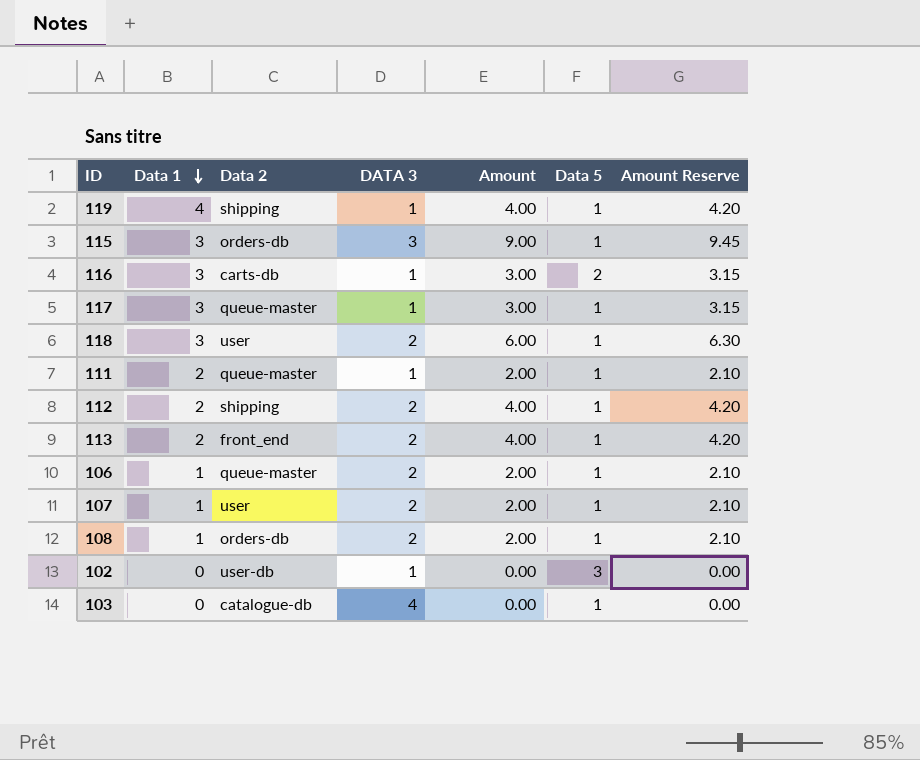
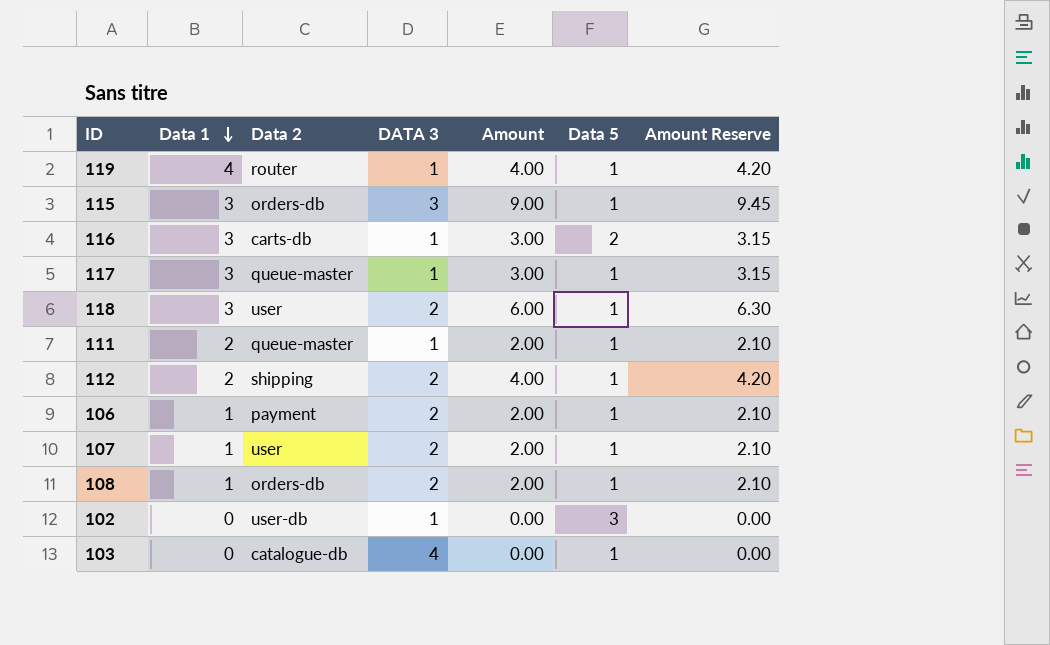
row 113: 2 | front_end | 2 | 4.00 | 1 | 4.20 -> none
119 | Data 2: shipping -> router
106 | Data 2: queue-master -> payment

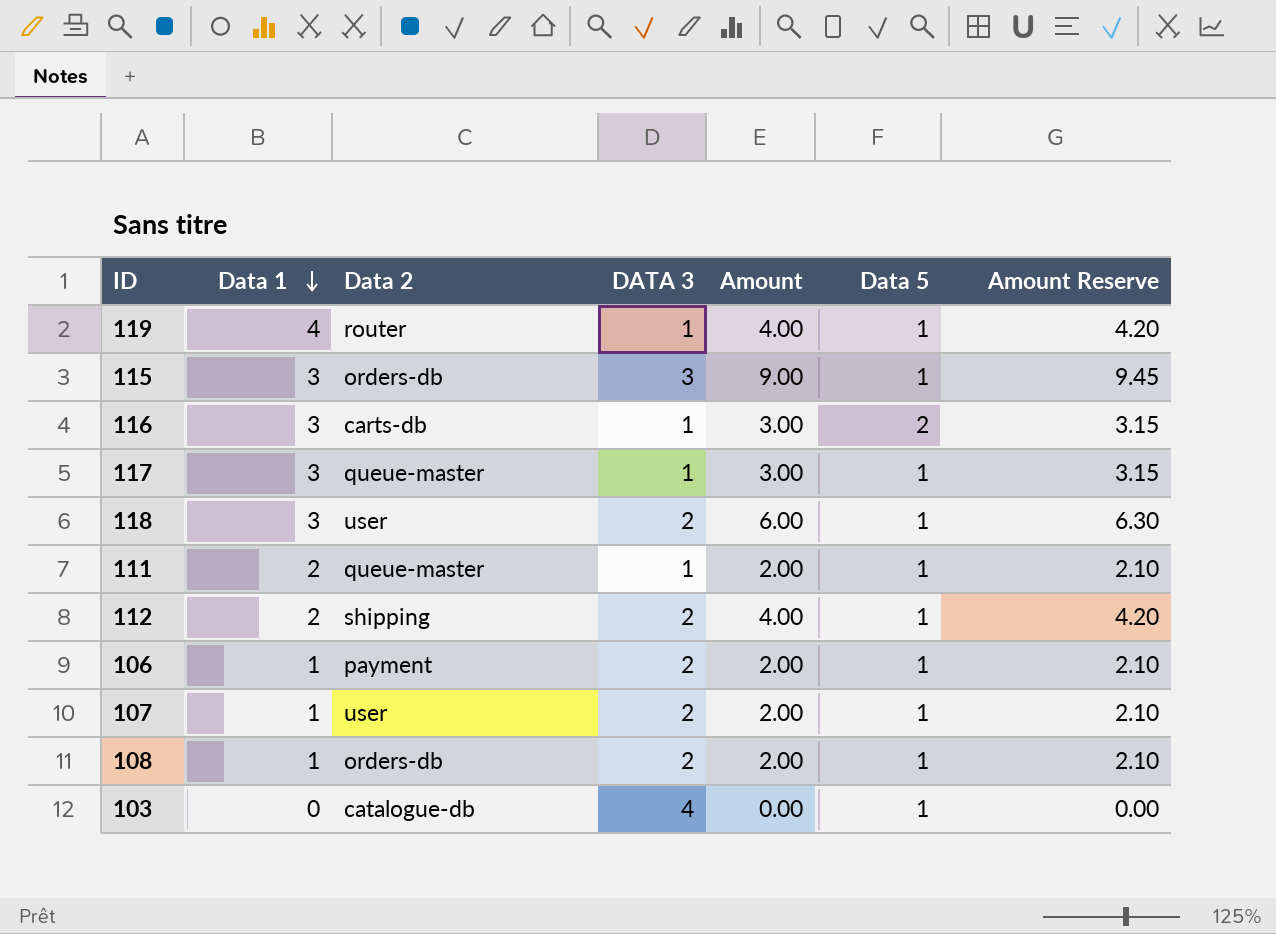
row 102: 0 | user-db | 1 | 0.00 | 3 | 0.00 -> none

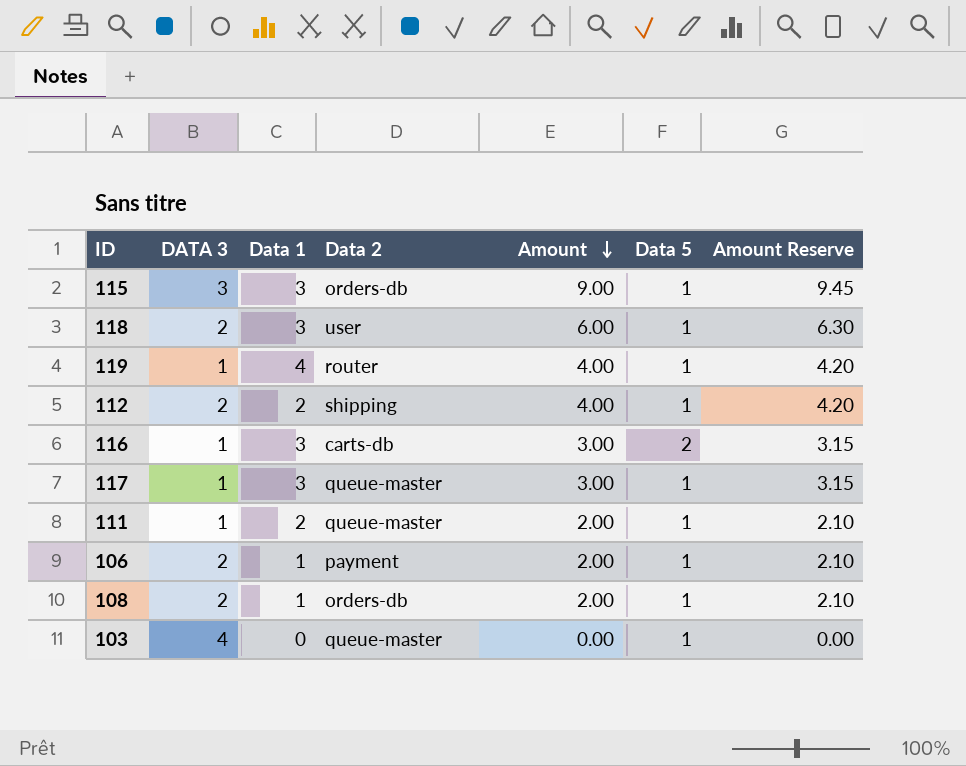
row order: Data 1 descending -> Amount descending
column DATA 3 | position: 4 -> 2
row 107: 1 | user | 2 | 2.00 | 1 | 2.10 -> none
103 | Data 2: catalogue-db -> queue-master

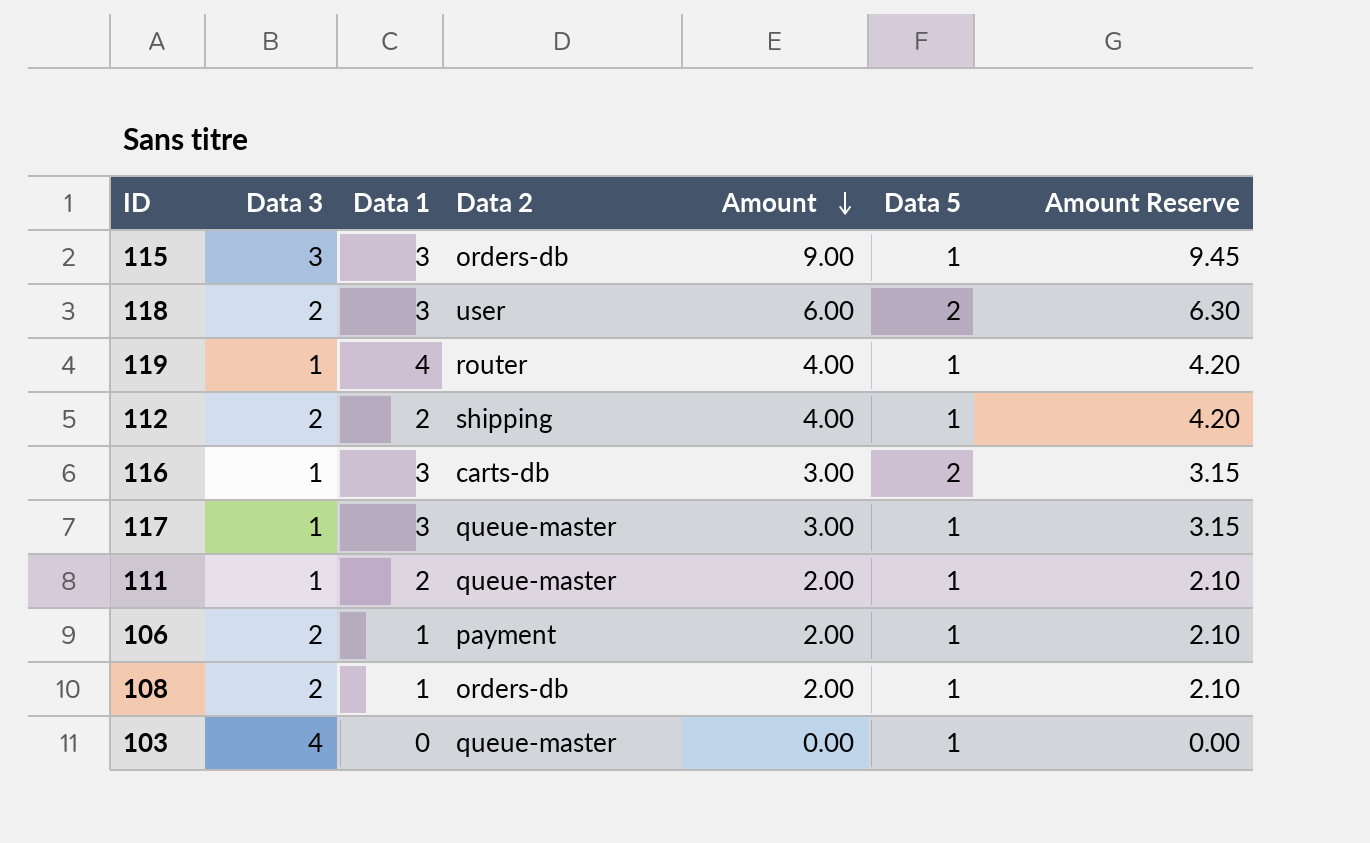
column name: DATA 3 -> Data 3
118 | Data 5: 1 -> 2

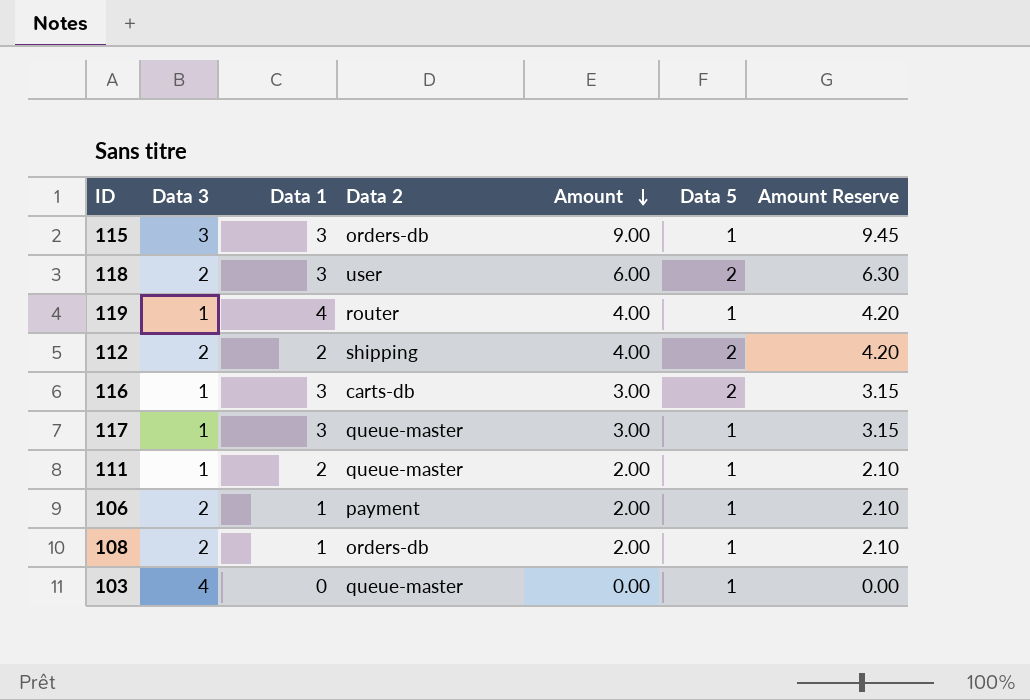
112 | Data 5: 1 -> 2

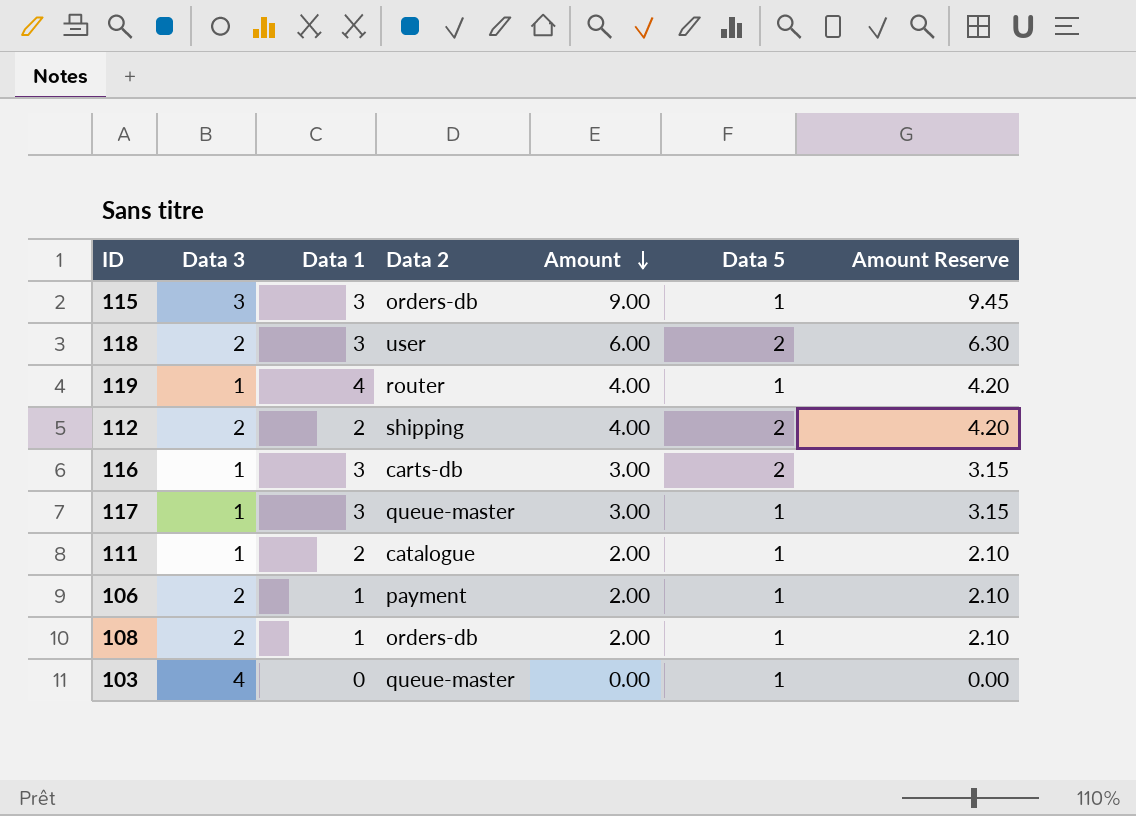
111 | Data 2: queue-master -> catalogue

